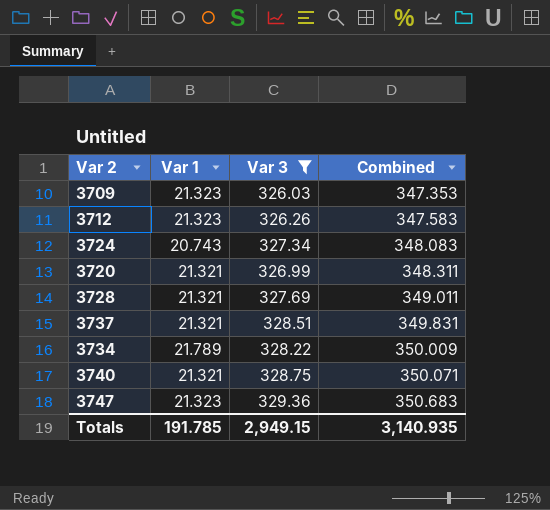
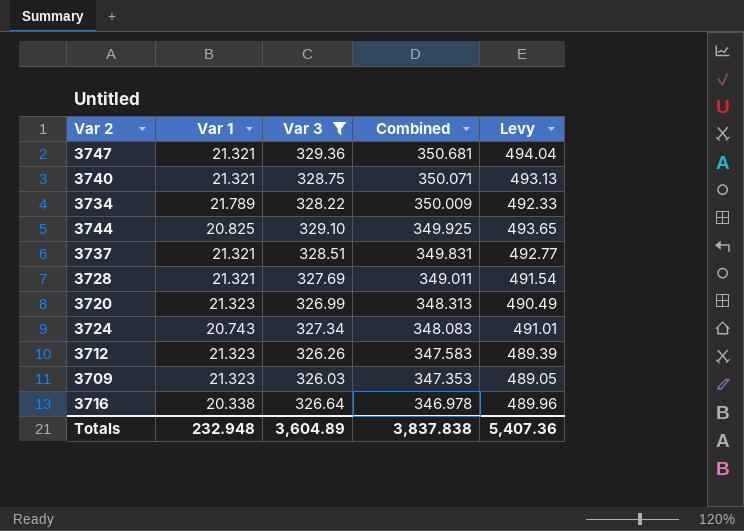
row order: Combined ascending -> Combined descending
column Levy | formula: none -> [Var 3] * 1.5
3747 | Var 1: 21.323 -> 21.321
3747 | Combined: 350.683 -> 350.681
row 3744: none -> 20.825 | 329.10 | 349.925 | 493.65
3720 | Var 1: 21.321 -> 21.323
3720 | Combined: 348.311 -> 348.313
row 3716: none -> 20.338 | 326.64 | 346.978 | 489.96
Totals | Var 1: 191.785 -> 232.948
Totals | Var 3: 2,949.15 -> 3,604.89
Totals | Combined: 3,140.935 -> 3,837.838

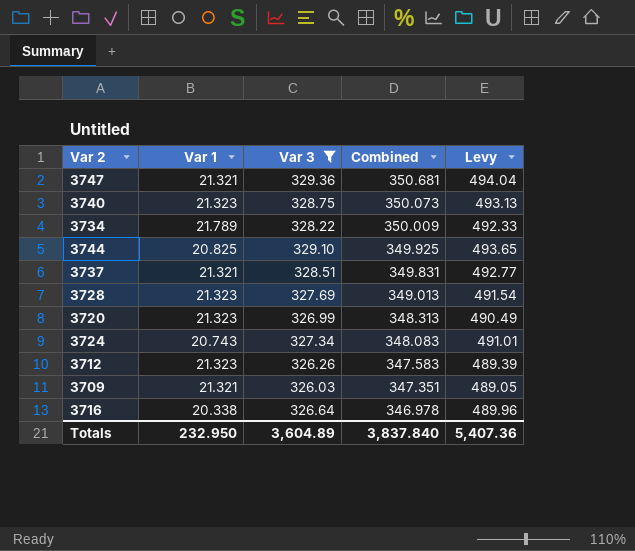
3740 | Var 1: 21.321 -> 21.323
3740 | Combined: 350.071 -> 350.073
3728 | Var 1: 21.321 -> 21.323
3728 | Combined: 349.011 -> 349.013
3709 | Var 1: 21.323 -> 21.321
3709 | Combined: 347.353 -> 347.351
Totals | Var 1: 232.948 -> 232.950
Totals | Combined: 3,837.838 -> 3,837.840

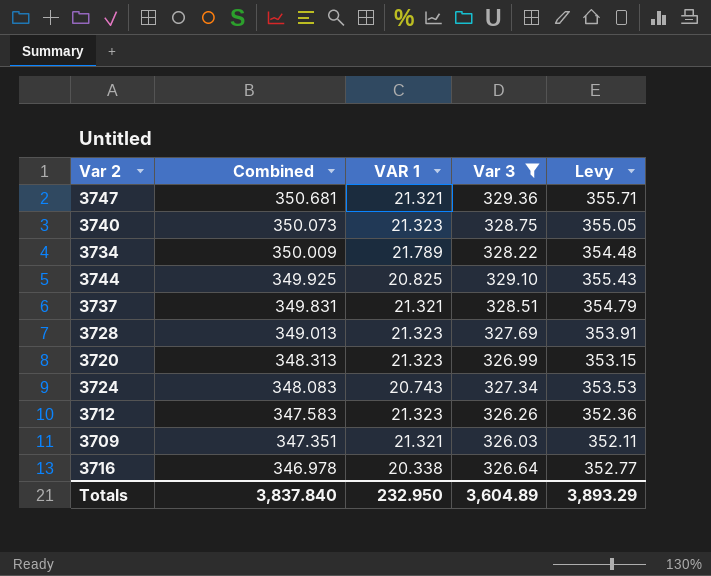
column Combined | position: 4 -> 2
column name: Var 1 -> VAR 1
column Levy | formula: [Var 3] * 1.5 -> [Var 3] * 1.08
Totals | Levy: 5,407.36 -> 3,893.29

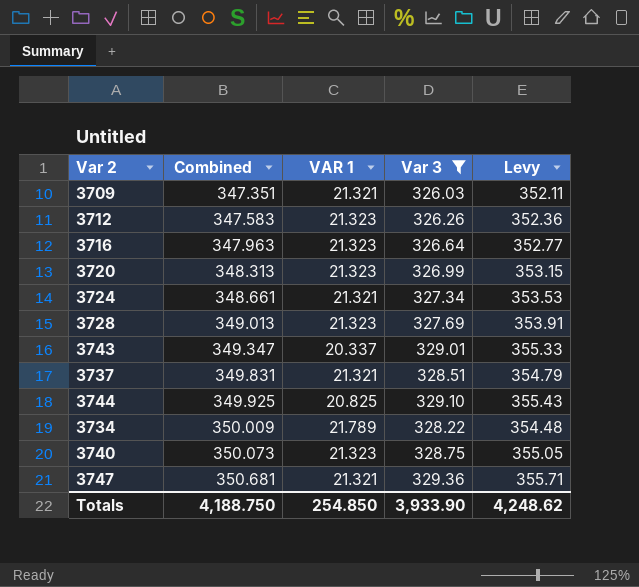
row order: Combined descending -> Combined ascending
3716 | Combined: 346.978 -> 347.963
3716 | VAR 1: 20.338 -> 21.323
3724 | Combined: 348.083 -> 348.661
3724 | VAR 1: 20.743 -> 21.321
row 3743: none -> 349.347 | 20.337 | 329.01 | 355.33
Totals | Combined: 3,837.840 -> 4,188.750
Totals | VAR 1: 232.950 -> 254.850
Totals | Var 3: 3,604.89 -> 3,933.90
Totals | Levy: 3,893.29 -> 4,248.62

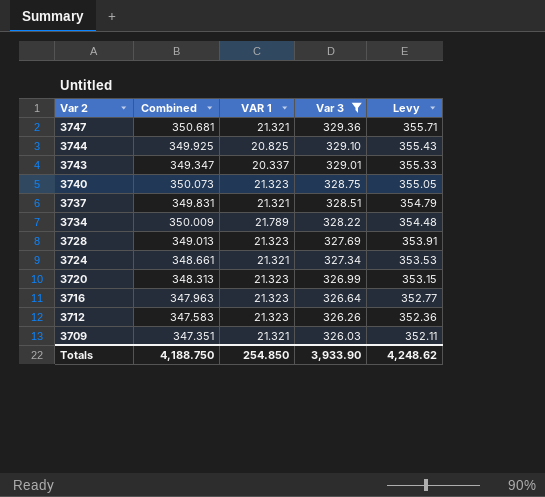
row order: Combined ascending -> Var 2 descending

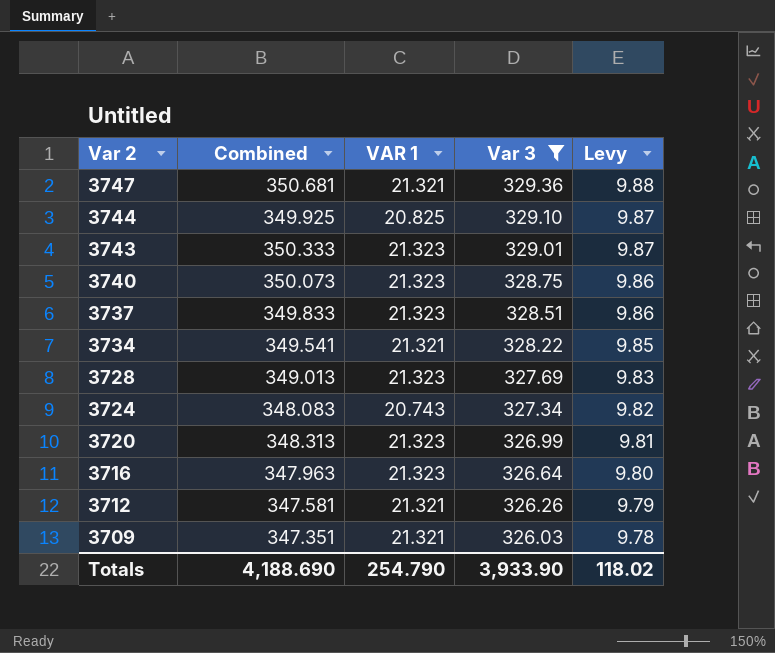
column Levy | formula: [Var 3] * 1.08 -> [Var 3] * 0.03
3743 | Combined: 349.347 -> 350.333
3743 | VAR 1: 20.337 -> 21.323
3737 | Combined: 349.831 -> 349.833
3737 | VAR 1: 21.321 -> 21.323
3734 | Combined: 350.009 -> 349.541
3734 | VAR 1: 21.789 -> 21.321
3724 | Combined: 348.661 -> 348.083
3724 | VAR 1: 21.321 -> 20.743
3712 | Combined: 347.583 -> 347.581
3712 | VAR 1: 21.323 -> 21.321
Totals | Combined: 4,188.750 -> 4,188.690
Totals | VAR 1: 254.850 -> 254.790
Totals | Levy: 4,248.62 -> 118.02

